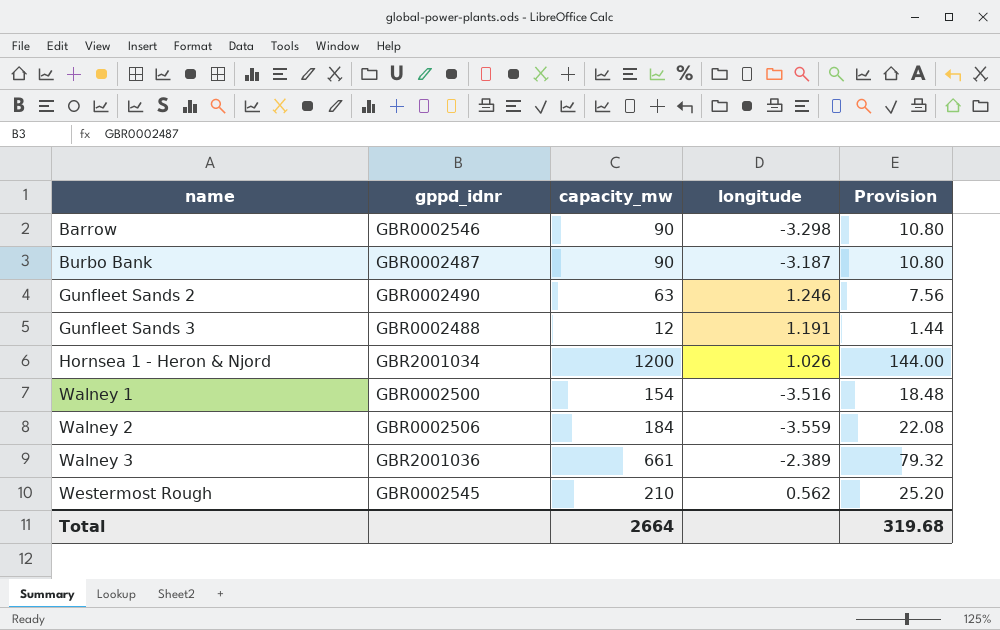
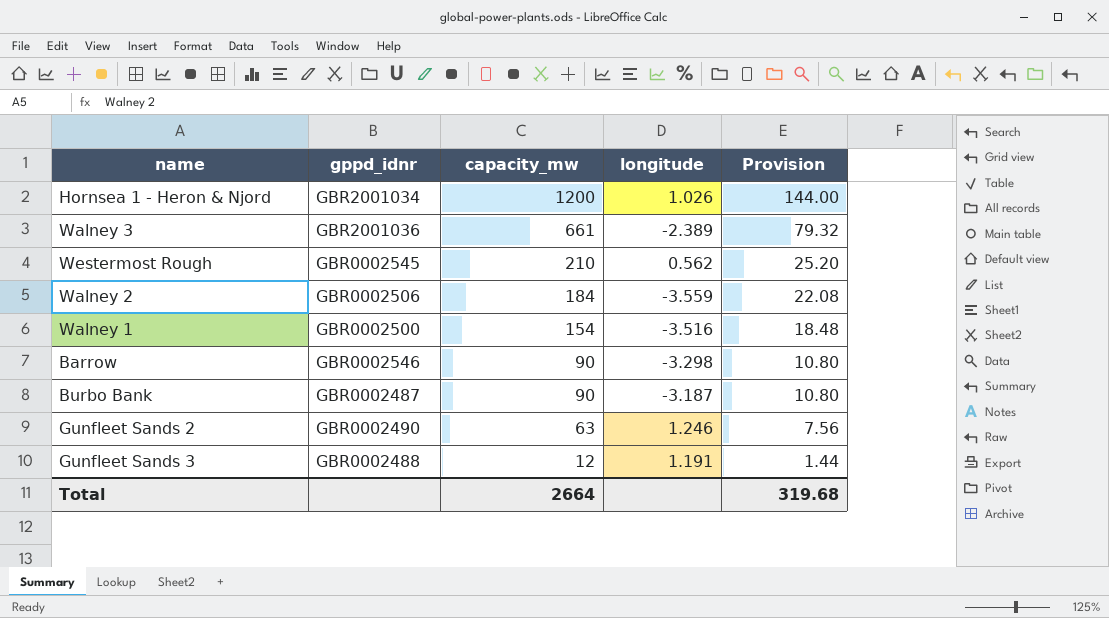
row order: name ascending -> capacity_mw descending

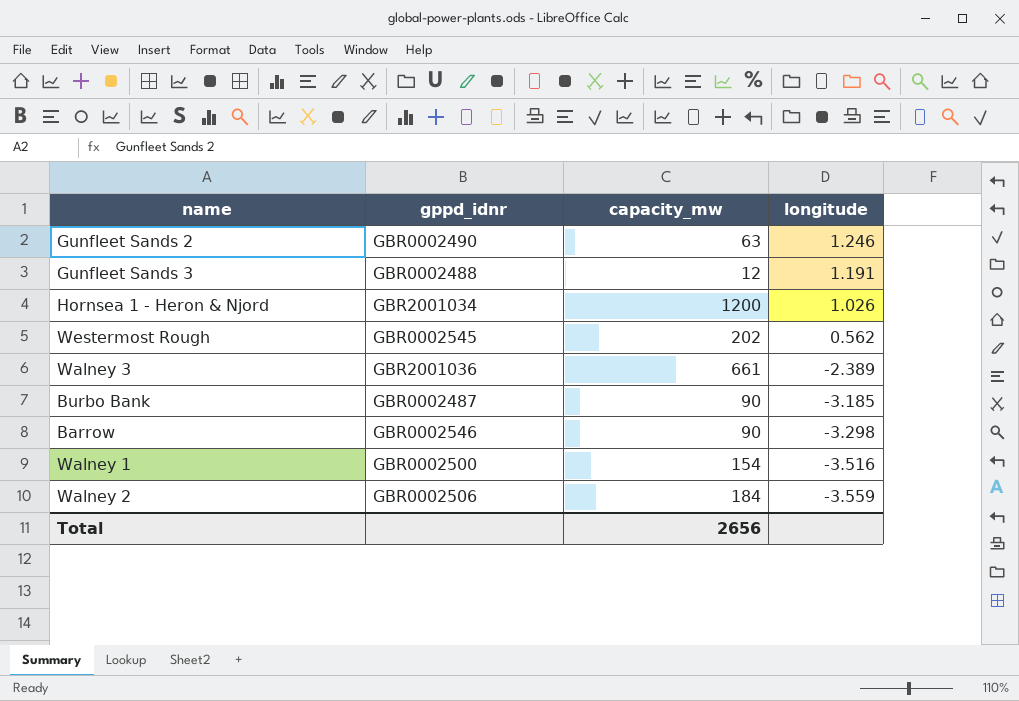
row order: capacity_mw descending -> longitude descending
column Provision | formula: [capacity_mw] * 0.12 -> none
Westermost Rough | capacity_mw: 210 -> 202
Burbo Bank | longitude: -3.187 -> -3.185
Total | capacity_mw: 2664 -> 2656

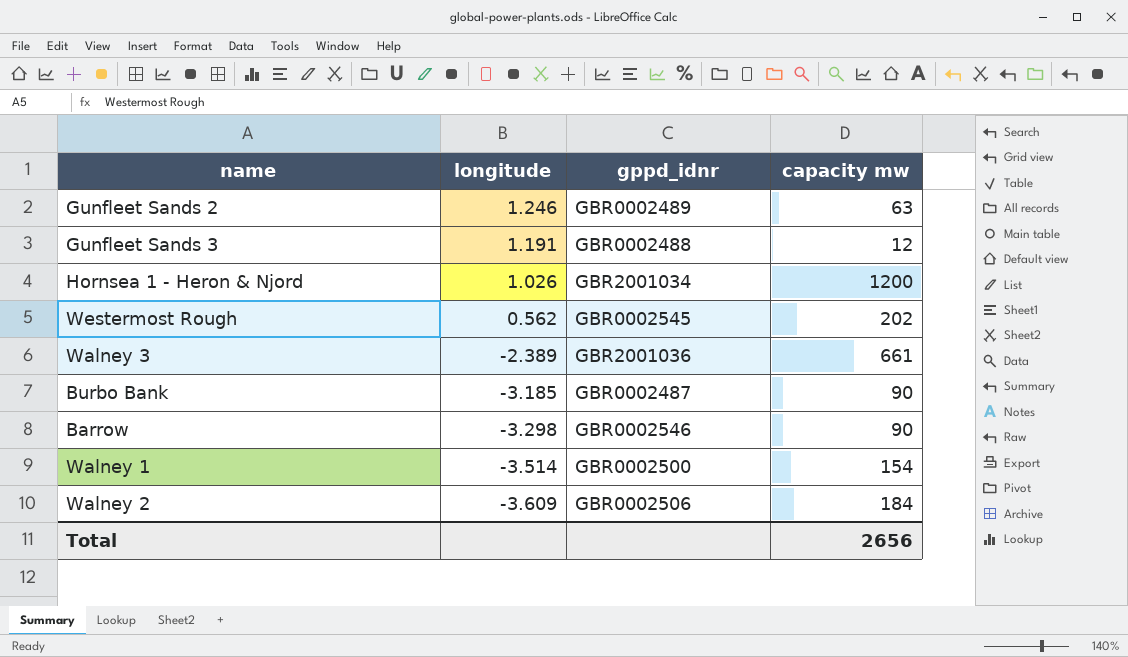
column longitude | position: 4 -> 2
column name: capacity_mw -> capacity mw
Gunfleet Sands 2 | gppd_idnr: GBR0002490 -> GBR0002489
Walney 1 | longitude: -3.516 -> -3.514
Walney 2 | longitude: -3.559 -> -3.609

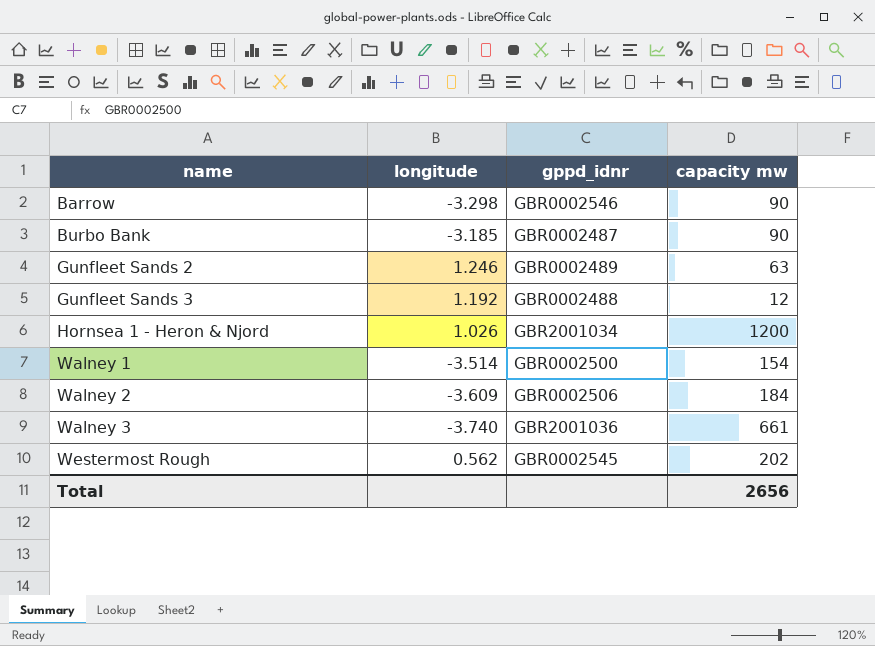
row order: longitude descending -> name ascending
Gunfleet Sands 3 | longitude: 1.191 -> 1.192
Walney 3 | longitude: -2.389 -> -3.740

